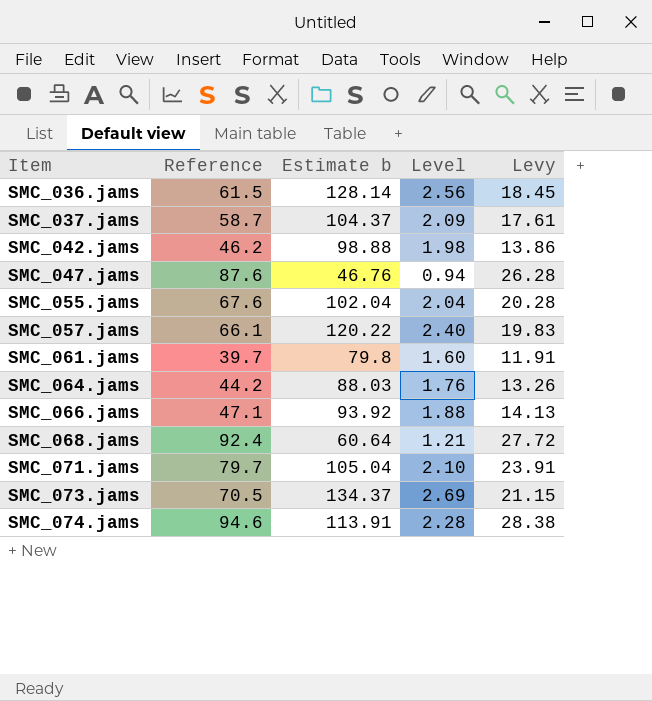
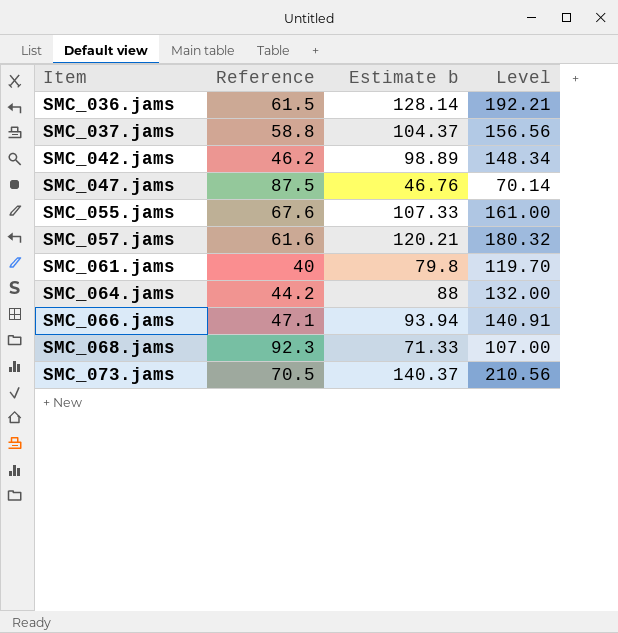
column Levy | formula: [Reference] * 0.3 -> none
column Level | formula: [Estimate b] * 0.02 -> [Estimate b] * 1.5
row SMC_071.jams: 79.7 | 105.04 | 2.10 | 23.91 -> none
row SMC_074.jams: 94.6 | 113.91 | 2.28 | 28.38 -> none
SMC_037.jams | Reference: 58.7 -> 58.8
SMC_042.jams | Estimate b: 98.88 -> 98.89
SMC_047.jams | Reference: 87.6 -> 87.5
SMC_055.jams | Estimate b: 102.04 -> 107.33
SMC_057.jams | Reference: 66.1 -> 61.6
SMC_057.jams | Estimate b: 120.22 -> 120.21
SMC_061.jams | Reference: 39.7 -> 40
SMC_064.jams | Estimate b: 88.03 -> 88
SMC_066.jams | Estimate b: 93.92 -> 93.94
SMC_068.jams | Reference: 92.4 -> 92.3
SMC_068.jams | Estimate b: 60.64 -> 71.33
SMC_073.jams | Estimate b: 134.37 -> 140.37

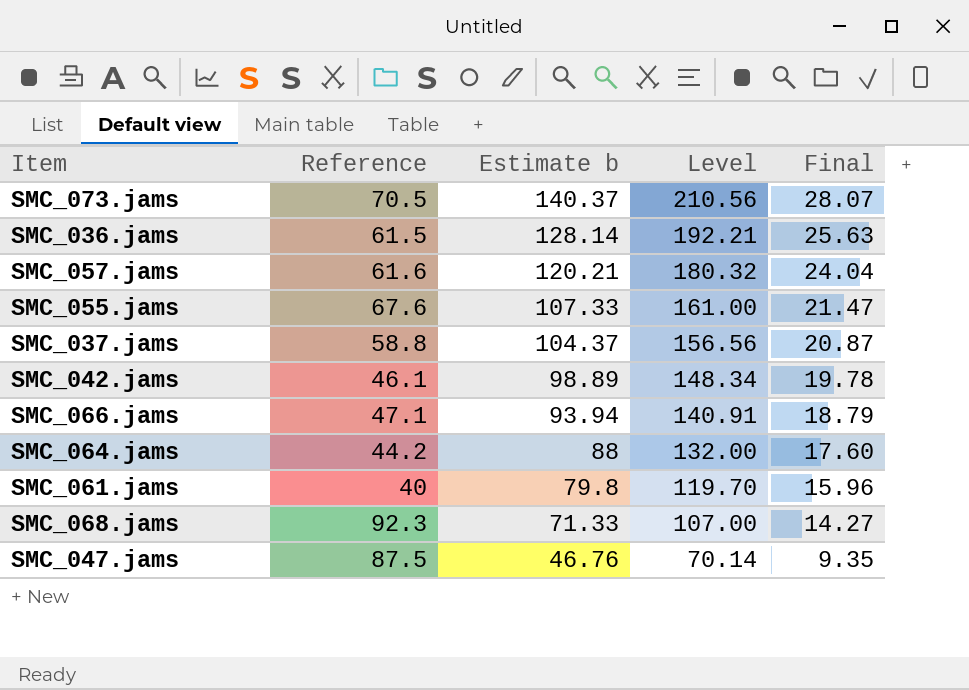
row order: Item ascending -> Estimate b descending
column Final | formula: none -> [Estimate b] * 0.2
SMC_042.jams | Reference: 46.2 -> 46.1

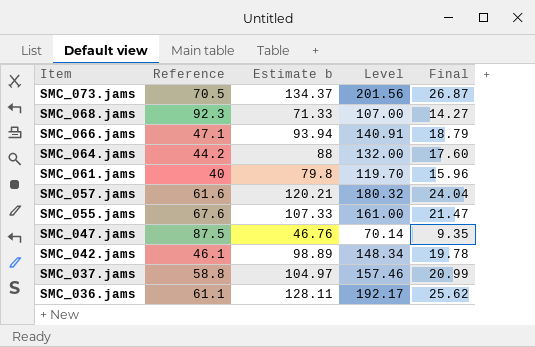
row order: Estimate b descending -> Item descending
SMC_073.jams | Estimate b: 140.37 -> 134.37
SMC_073.jams | Level: 210.56 -> 201.56
SMC_073.jams | Final: 28.07 -> 26.87
SMC_037.jams | Estimate b: 104.37 -> 104.97
SMC_037.jams | Level: 156.56 -> 157.46
SMC_037.jams | Final: 20.87 -> 20.99
SMC_036.jams | Reference: 61.5 -> 61.1
SMC_036.jams | Estimate b: 128.14 -> 128.11
SMC_036.jams | Level: 192.21 -> 192.17
SMC_036.jams | Final: 25.63 -> 25.62

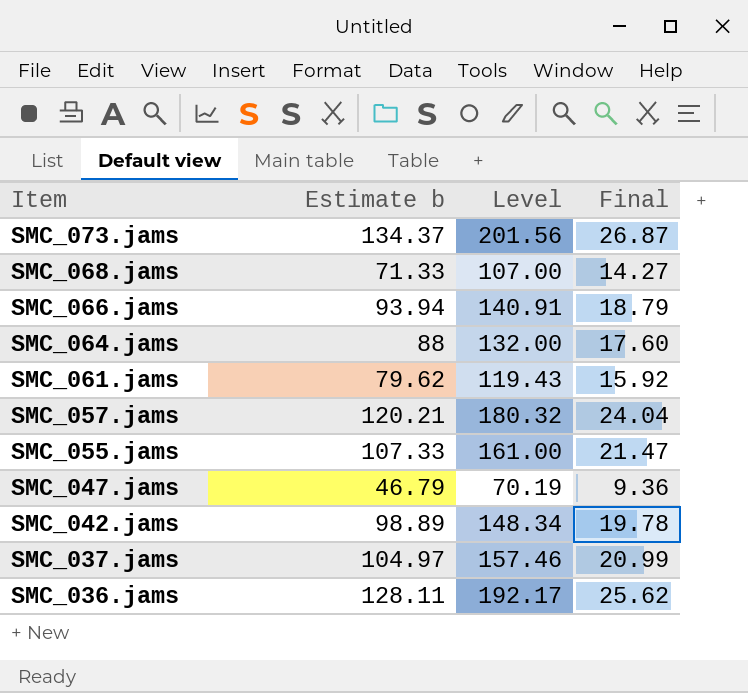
column Reference | position: 2 -> none
SMC_061.jams | Estimate b: 79.8 -> 79.62
SMC_061.jams | Level: 119.70 -> 119.43
SMC_061.jams | Final: 15.96 -> 15.92
SMC_047.jams | Estimate b: 46.76 -> 46.79
SMC_047.jams | Level: 70.14 -> 70.19
SMC_047.jams | Final: 9.35 -> 9.36

